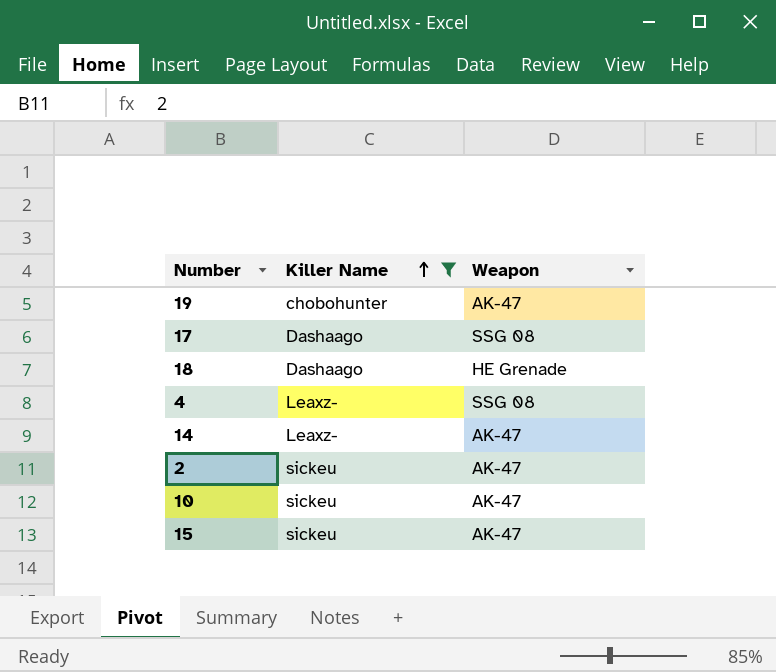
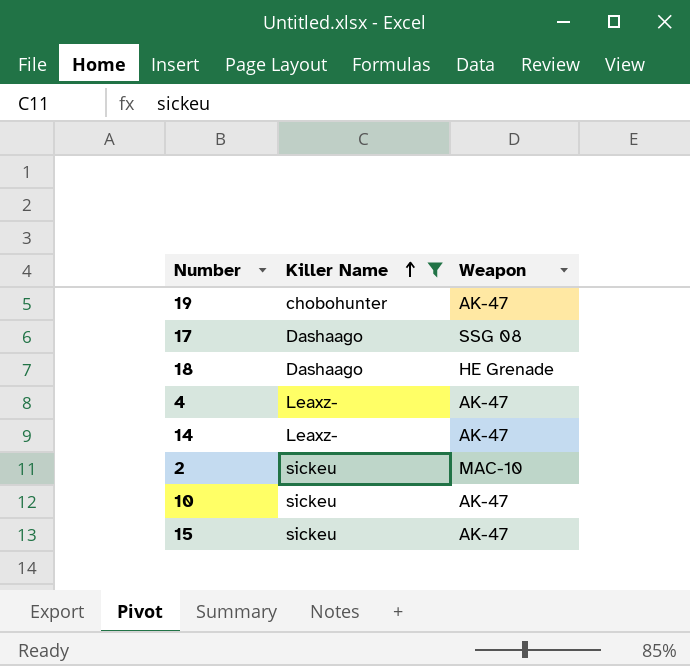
4 | Weapon: SSG 08 -> AK-47
2 | Weapon: AK-47 -> MAC-10

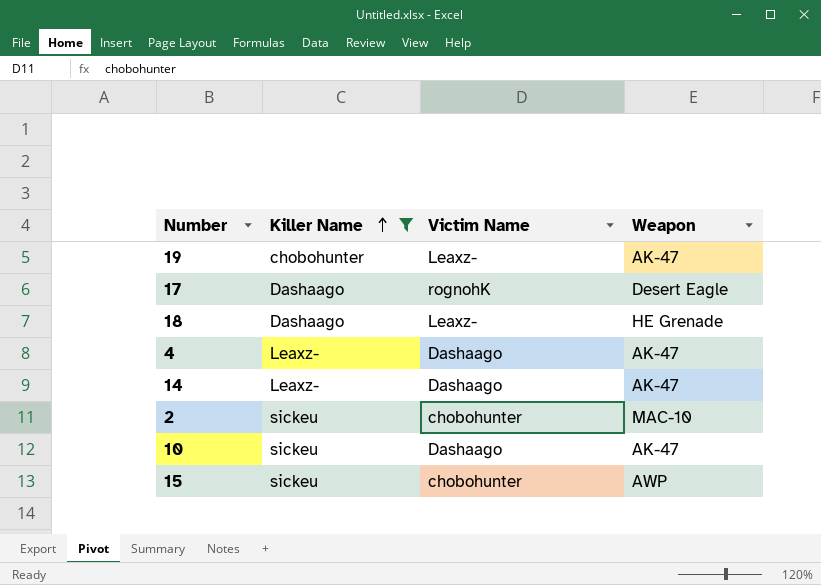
column Victim Name | position: none -> 3
17 | Weapon: SSG 08 -> Desert Eagle
15 | Weapon: AK-47 -> AWP

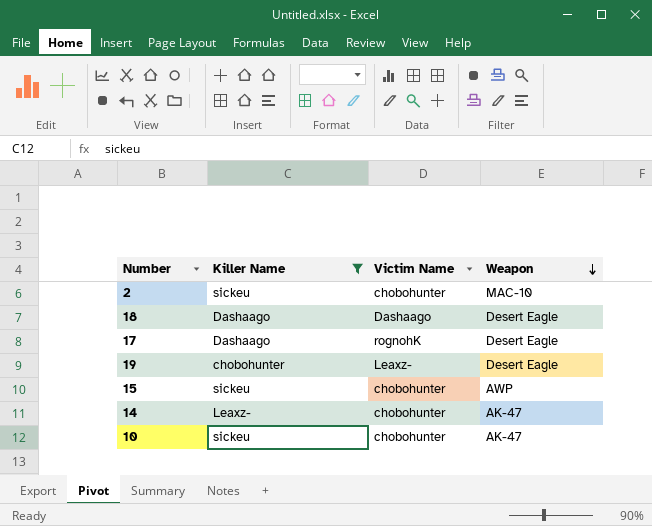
row order: Killer Name ascending -> Weapon descending
row 4: Leaxz- | Dashaago | AK-47 -> none
18 | Victim Name: Leaxz- -> Dashaago
18 | Weapon: HE Grenade -> Desert Eagle
19 | Weapon: AK-47 -> Desert Eagle
14 | Victim Name: Dashaago -> chobohunter
10 | Victim Name: Dashaago -> chobohunter

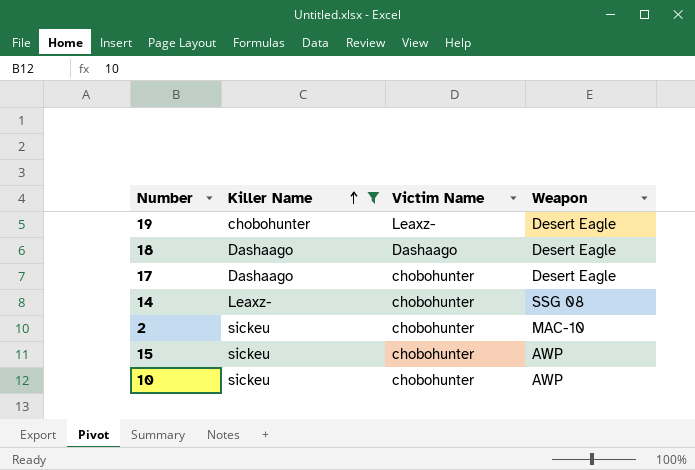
row order: Weapon descending -> Killer Name ascending
17 | Victim Name: rognohK -> chobohunter
14 | Weapon: AK-47 -> SSG 08
10 | Weapon: AK-47 -> AWP

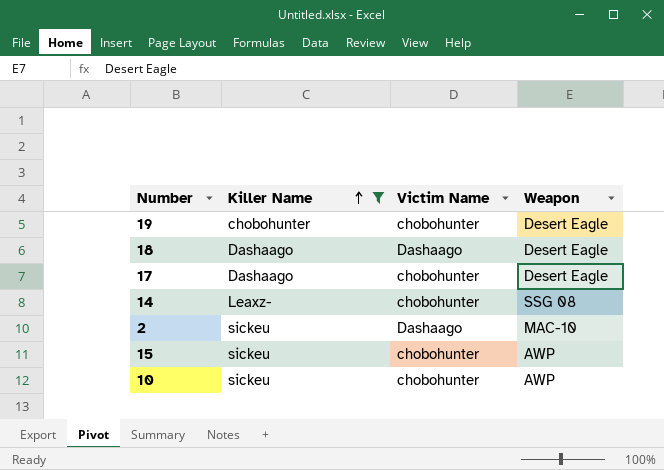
19 | Victim Name: Leaxz- -> chobohunter
2 | Victim Name: chobohunter -> Dashaago

